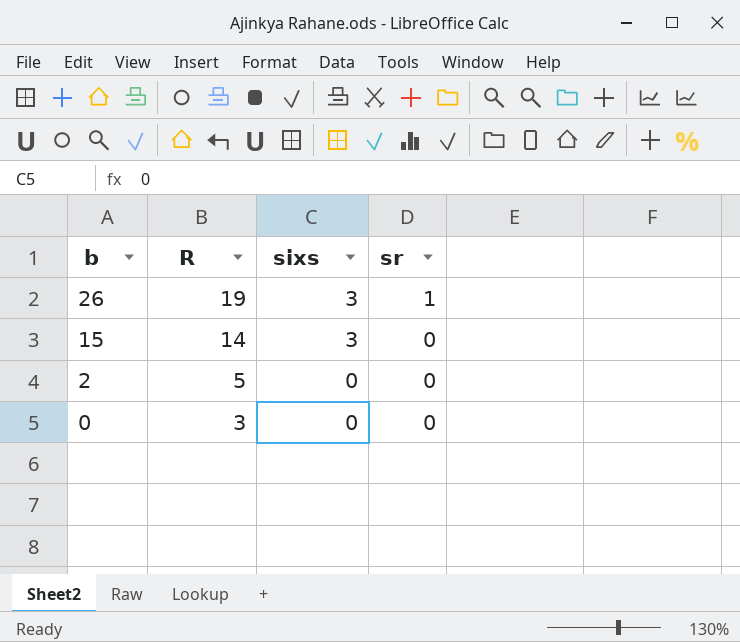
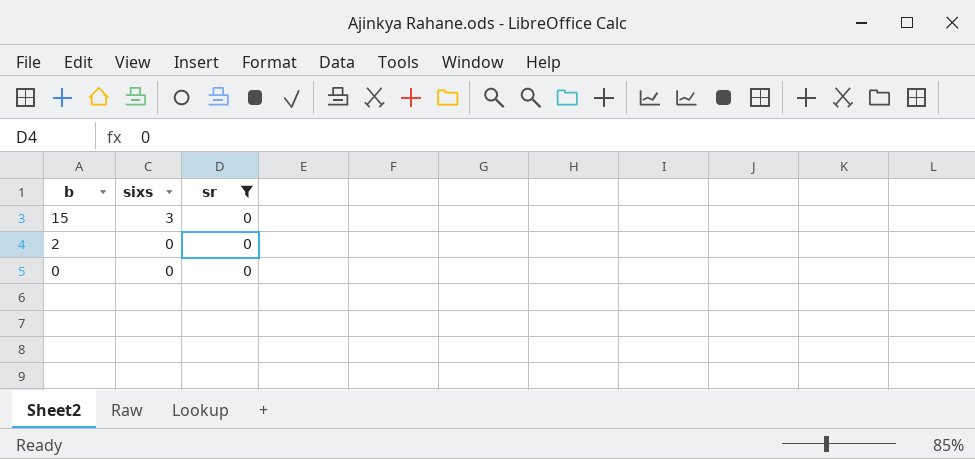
filter: none -> sr = 0
column R | position: 2 -> none

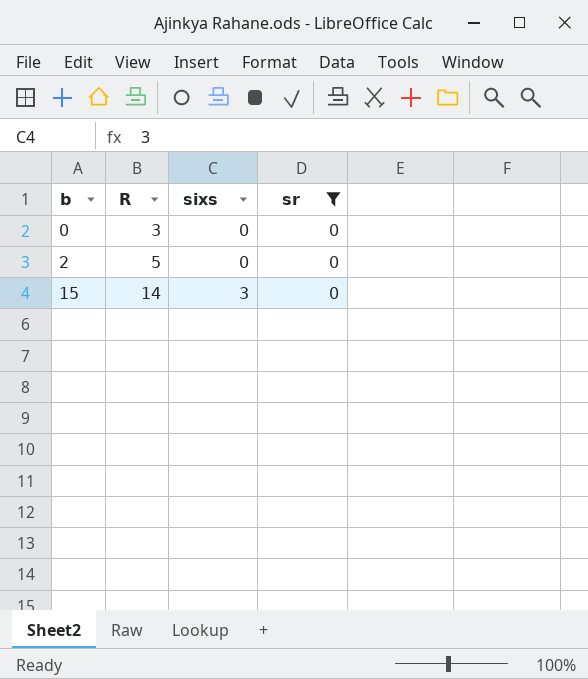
row order: b descending -> b ascending
column R | position: none -> 2

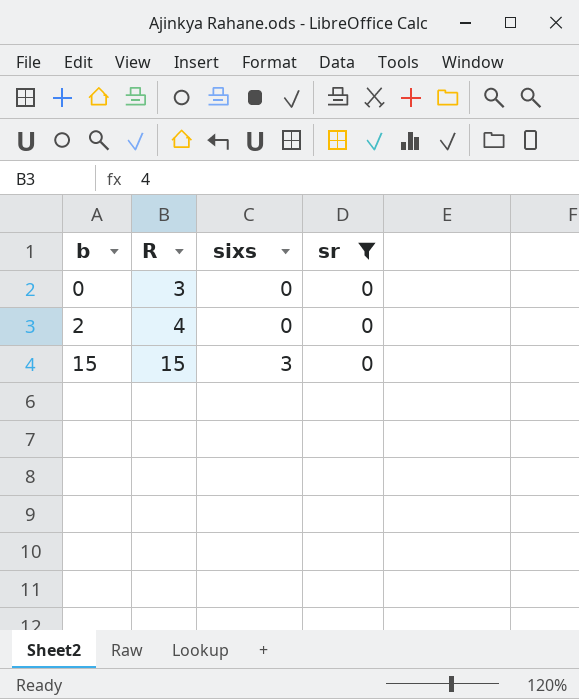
2 | R: 5 -> 4
15 | R: 14 -> 15

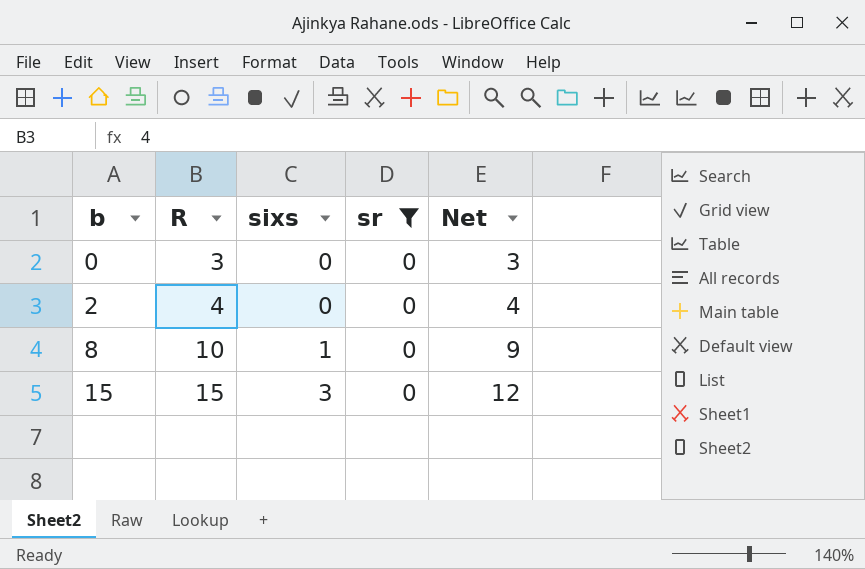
column Net | formula: none -> [R] - [sixs]
row 8: none -> 10 | 1 | 0 | 9

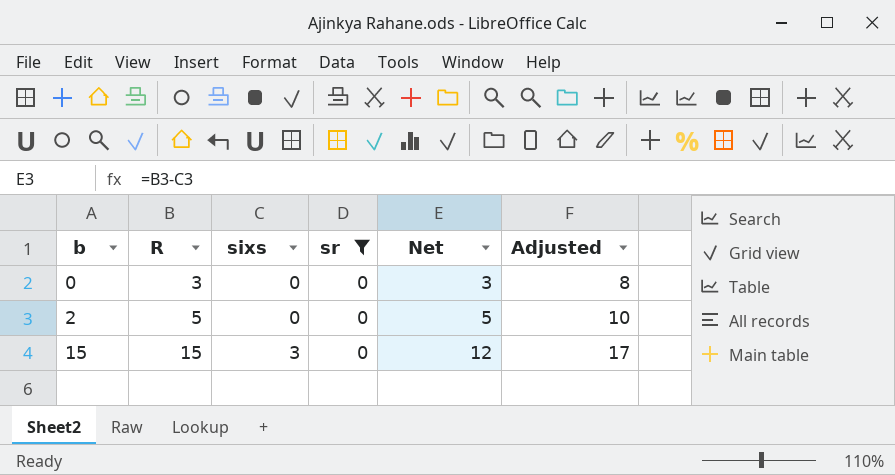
column Adjusted | formula: none -> [Net] + 5
row 8: 10 | 1 | 0 | 9 -> none
2 | R: 4 -> 5
2 | Net: 4 -> 5

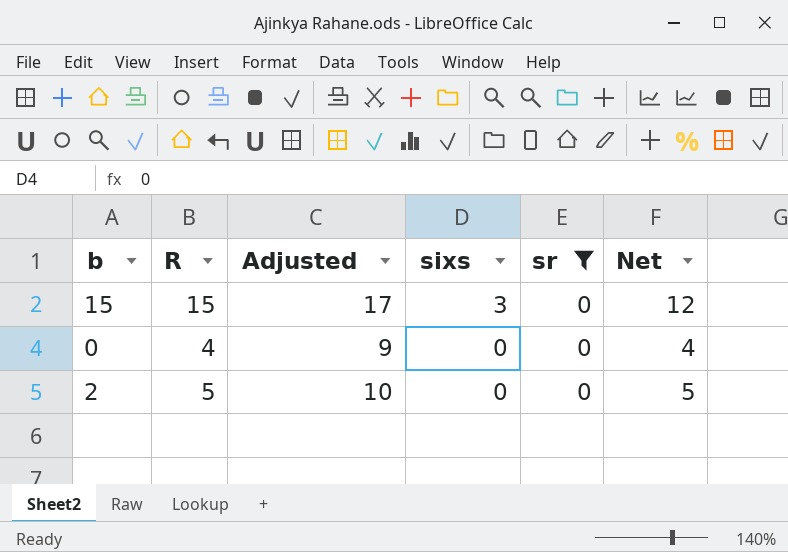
row order: b ascending -> sixs descending
column Adjusted | position: 6 -> 3
0 | R: 3 -> 4
0 | Adjusted: 8 -> 9
0 | Net: 3 -> 4

